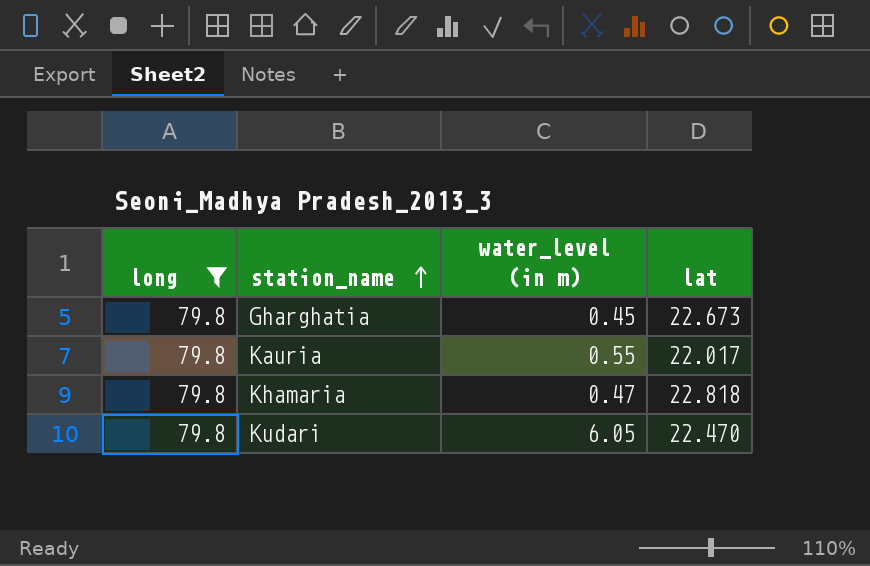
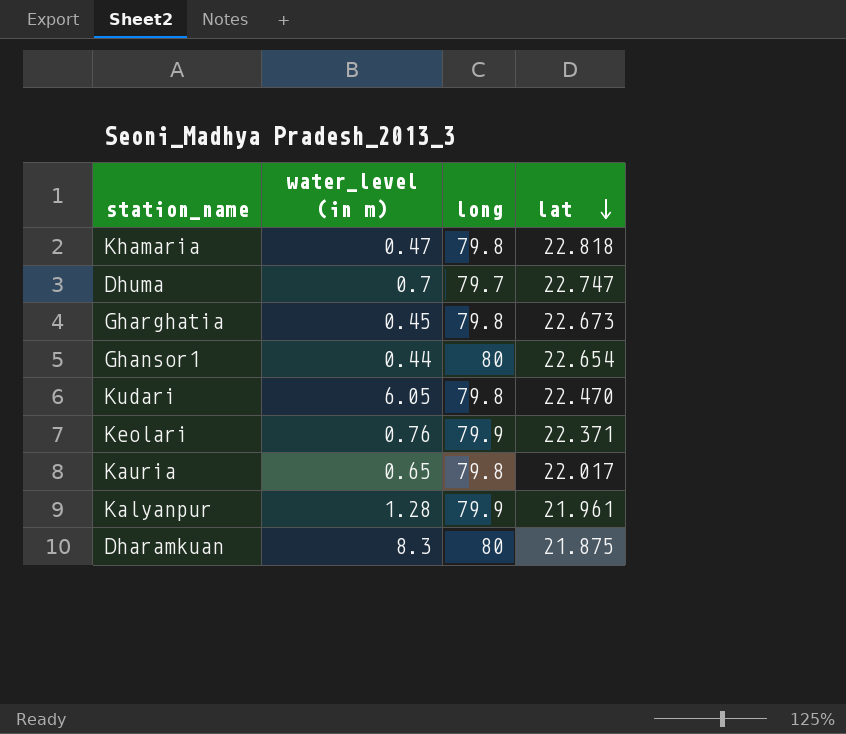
filter: long = 79.8 -> none
row order: station_name ascending -> lat descending
column long | position: 1 -> 3
Kauria | water_level (in m): 0.55 -> 0.65

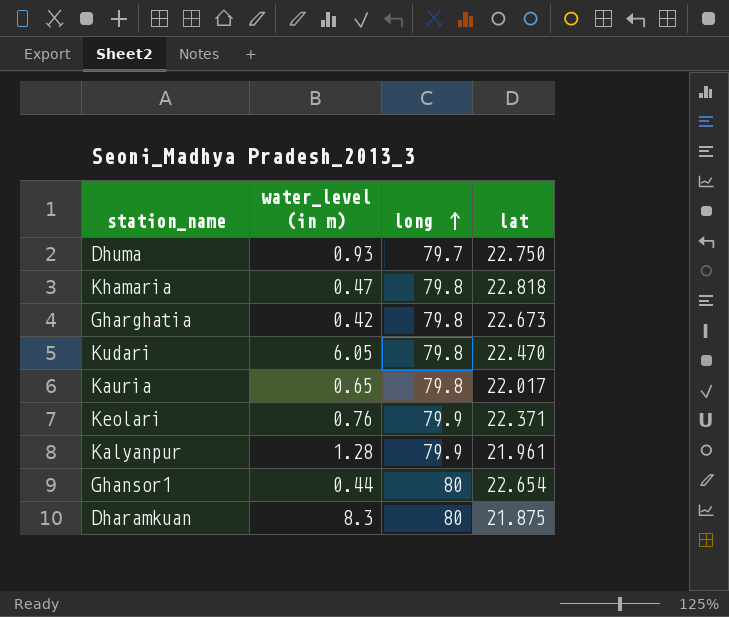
row order: lat descending -> long ascending
Dhuma | water_level (in m): 0.7 -> 0.93
Dhuma | lat: 22.747 -> 22.750
Gharghatia | water_level (in m): 0.45 -> 0.42

